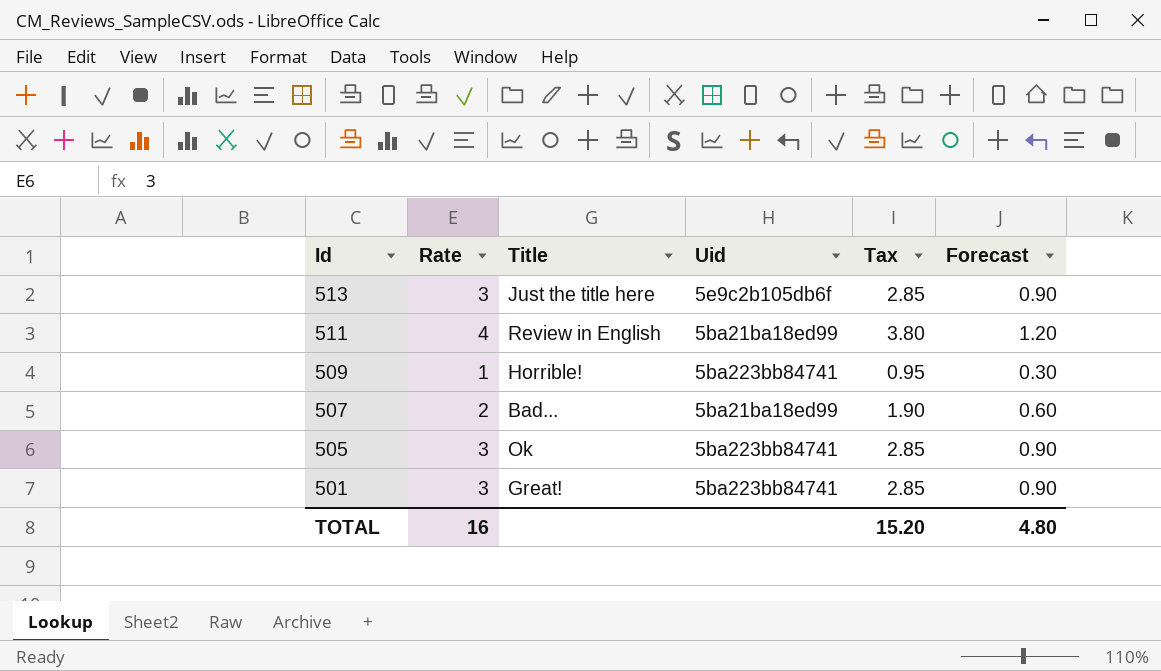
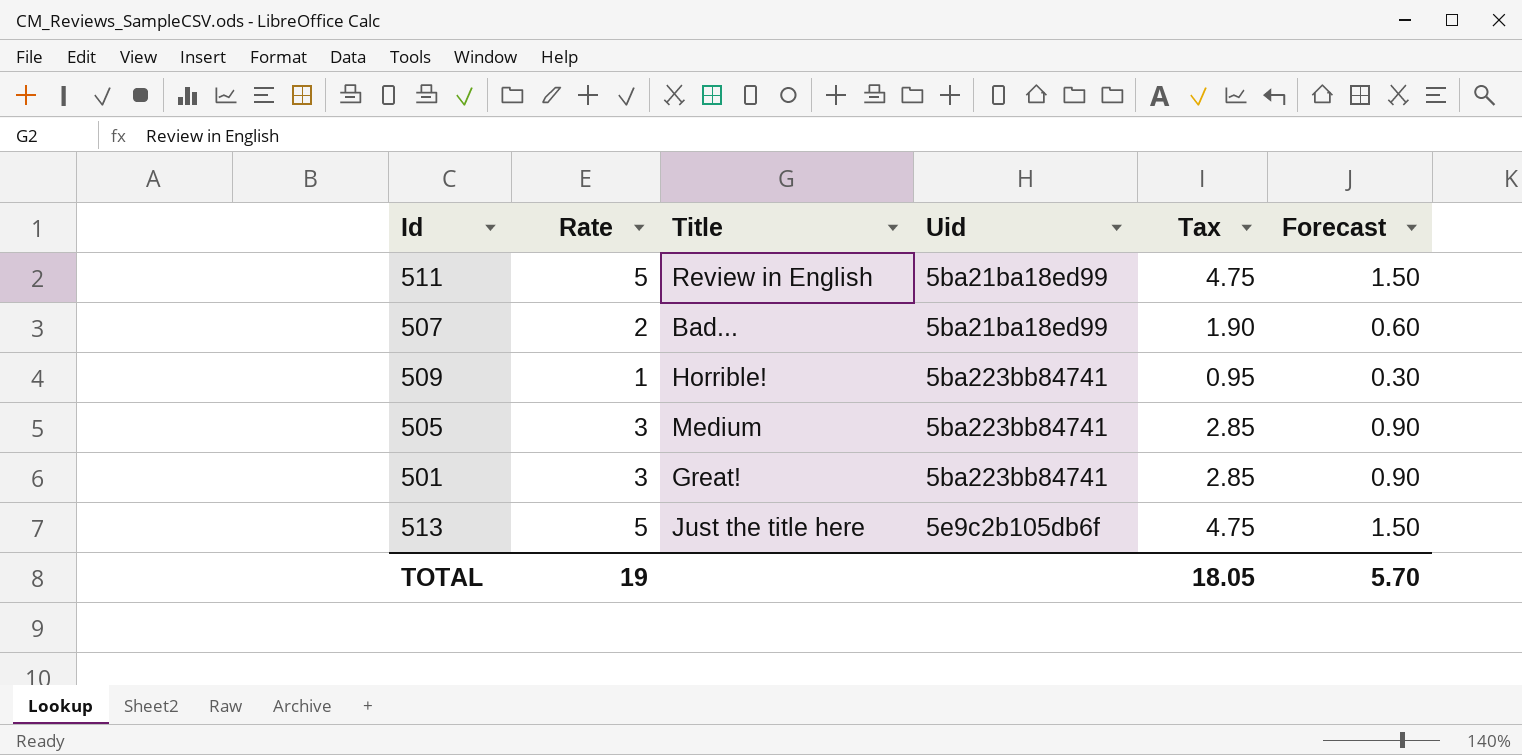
row order: Id descending -> Uid ascending
511 | Rate: 4 -> 5
511 | Tax: 3.80 -> 4.75
511 | Forecast: 1.20 -> 1.50
505 | Title: Ok -> Medium
513 | Rate: 3 -> 5
513 | Tax: 2.85 -> 4.75
513 | Forecast: 0.90 -> 1.50
TOTAL | Rate: 16 -> 19
TOTAL | Tax: 15.20 -> 18.05
TOTAL | Forecast: 4.80 -> 5.70

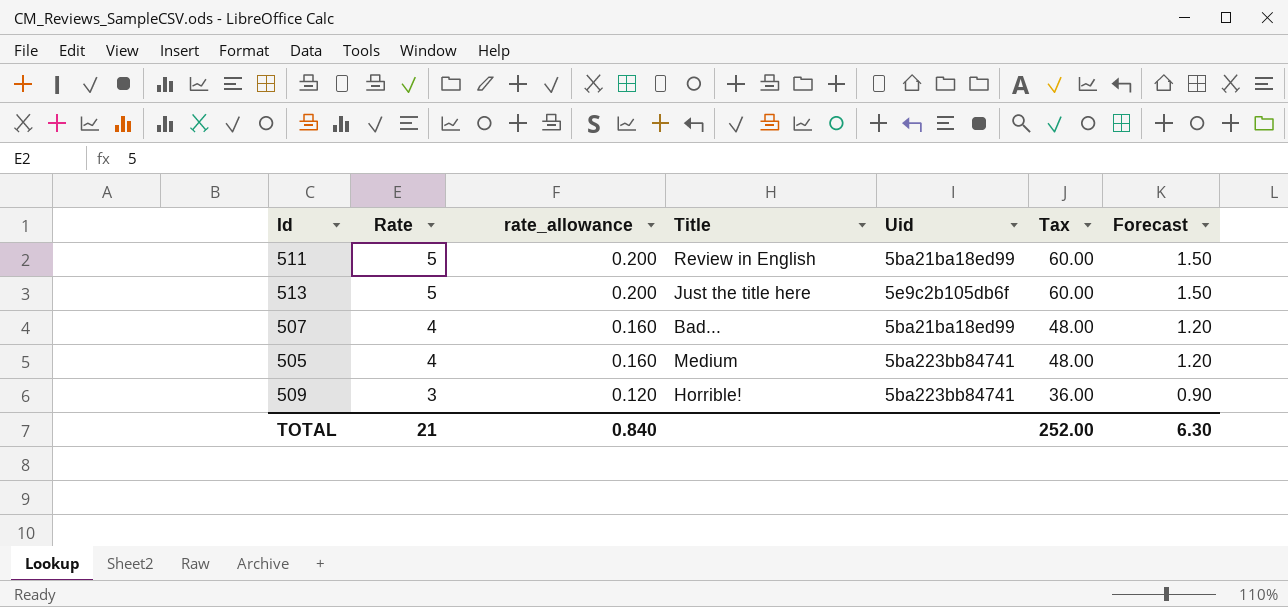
row order: Uid ascending -> Rate descending
column rate_allowance | formula: none -> [Rate] * 0.04
column Tax | formula: [Rate] * 0.95 -> [Rate] * 12
row 501: 3 | Great! | 5ba223bb84741 | 2.85 | 0.90 -> none
507 | Rate: 2 -> 4
507 | Forecast: 0.60 -> 1.20
505 | Rate: 3 -> 4
505 | Forecast: 0.90 -> 1.20
509 | Rate: 1 -> 3
509 | Forecast: 0.30 -> 0.90
TOTAL | Rate: 19 -> 21
TOTAL | Tax: 18.05 -> 252.00
TOTAL | Forecast: 5.70 -> 6.30

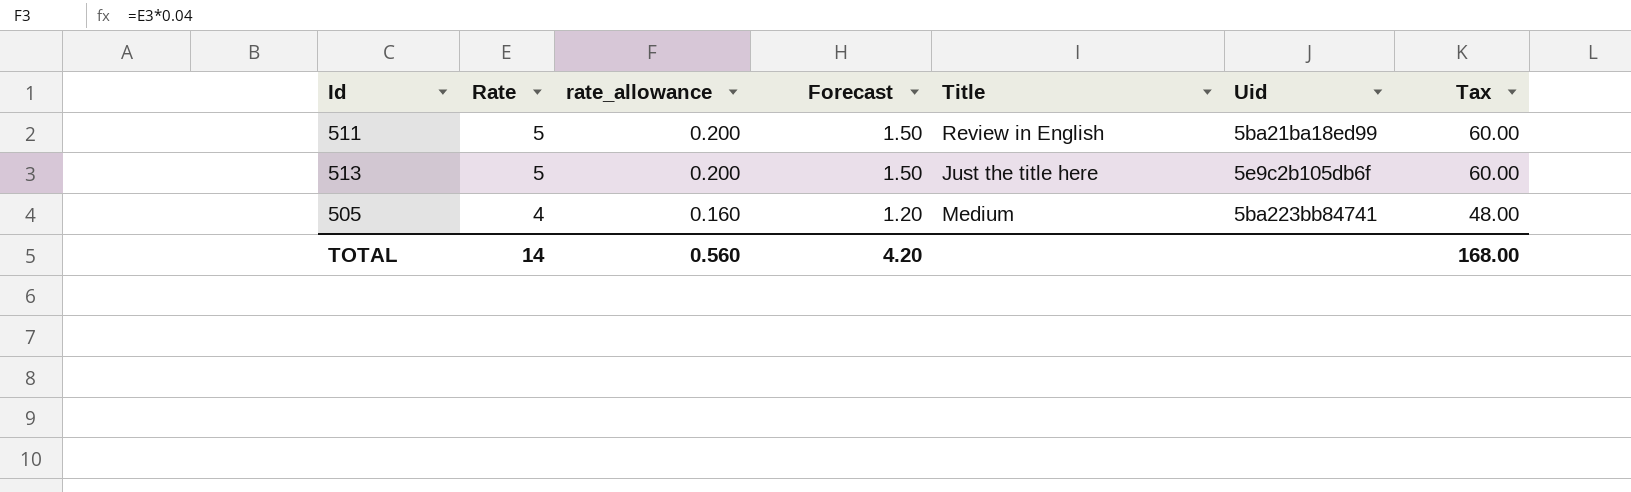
column Forecast | position: 7 -> 4
row 507: 4 | 0.160 | Bad... | 5ba21ba18ed99 | 48.00 | 1.20 -> none
row 509: 3 | 0.120 | Horrible! | 5ba223bb84741 | 36.00 | 0.90 -> none
TOTAL | Rate: 21 -> 14
TOTAL | rate_allowance: 0.840 -> 0.560
TOTAL | Forecast: 6.30 -> 4.20
TOTAL | Tax: 252.00 -> 168.00

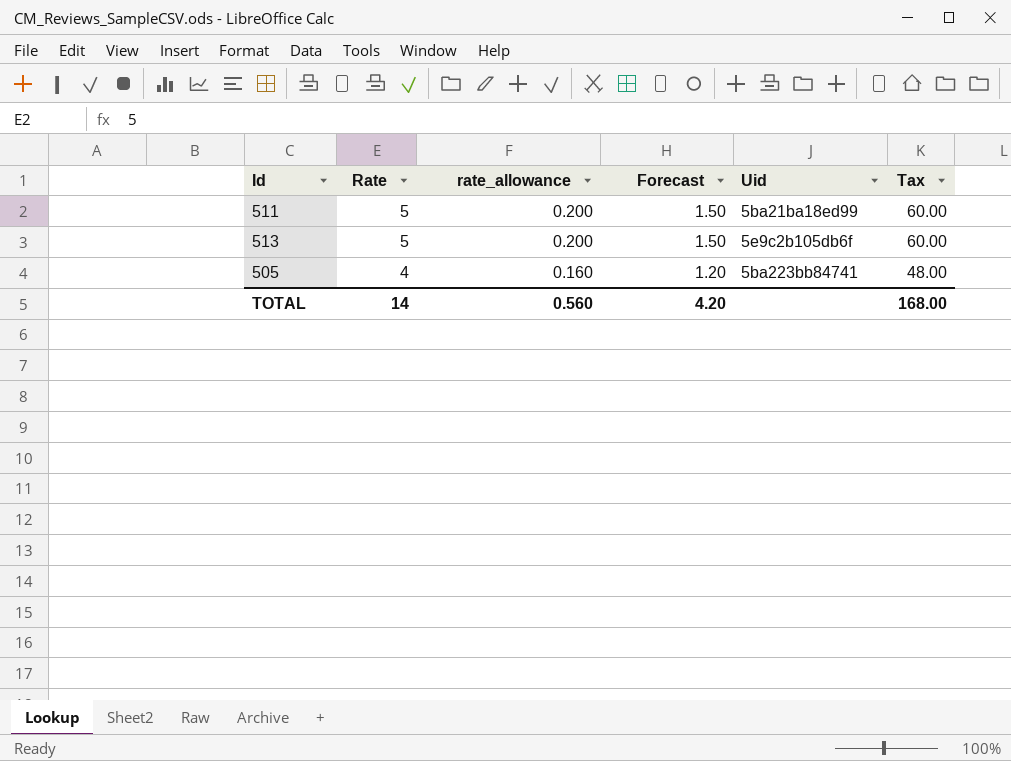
column Title | position: 5 -> none

